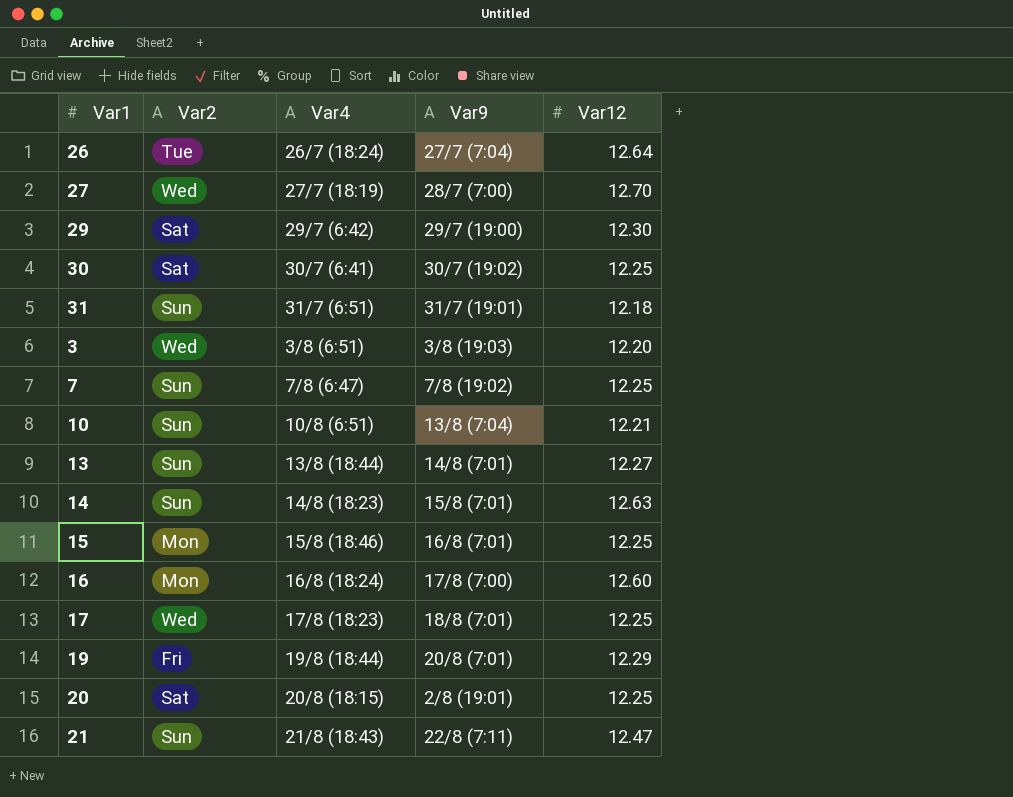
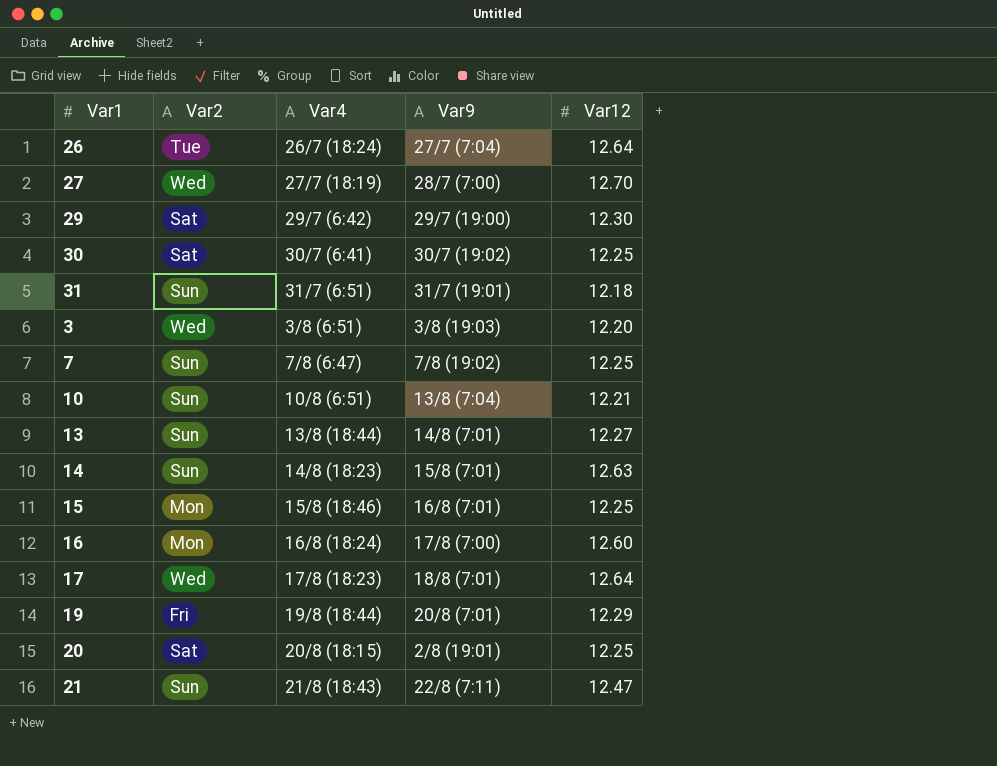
17 | Var12: 12.25 -> 12.64

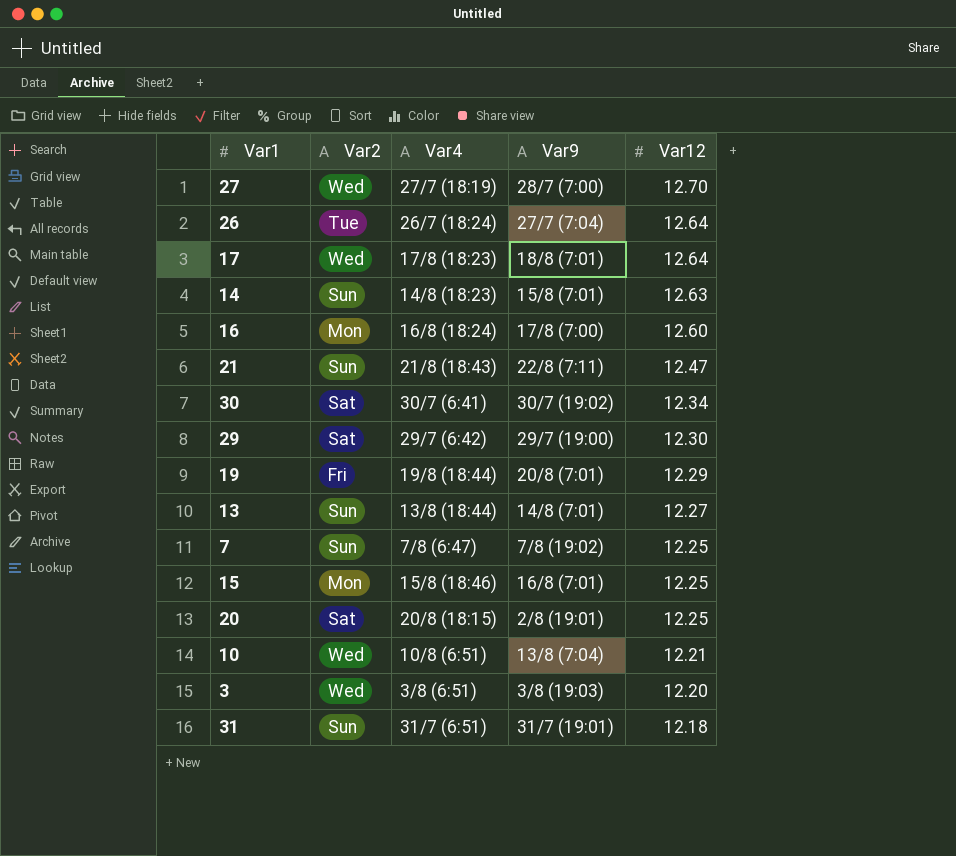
row order: none -> Var12 descending
30 | Var12: 12.25 -> 12.34
10 | Var2: Sun -> Wed

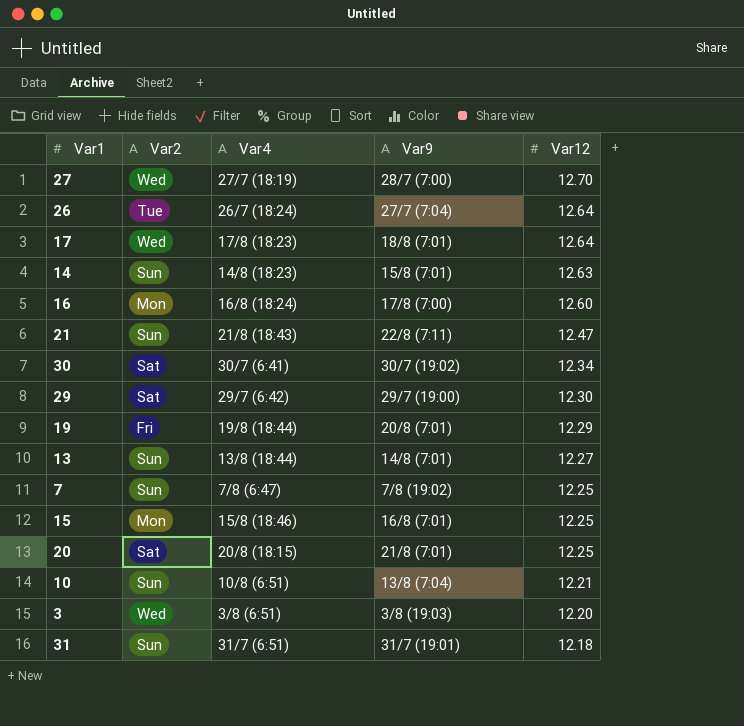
20 | Var9: 2/8 (19:01) -> 21/8 (7:01)
10 | Var2: Wed -> Sun

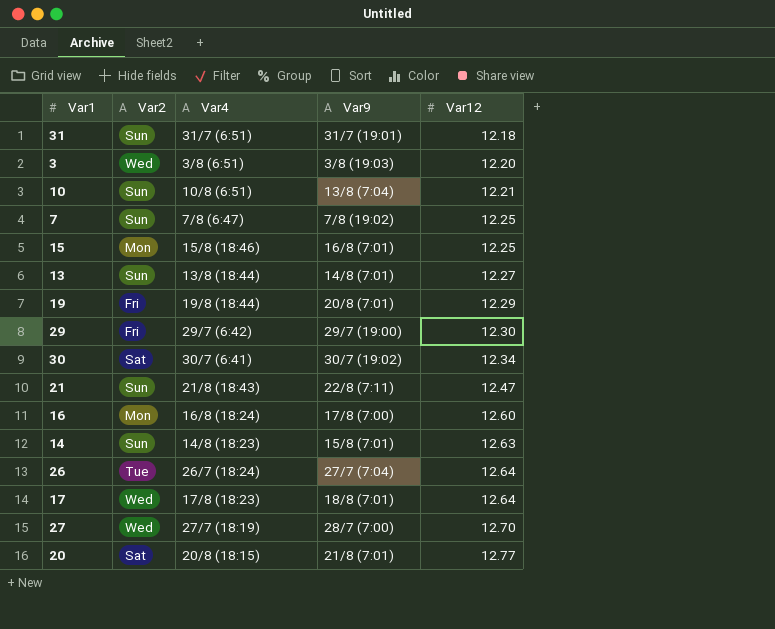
row order: Var12 descending -> Var12 ascending
29 | Var2: Sat -> Fri
20 | Var12: 12.25 -> 12.77

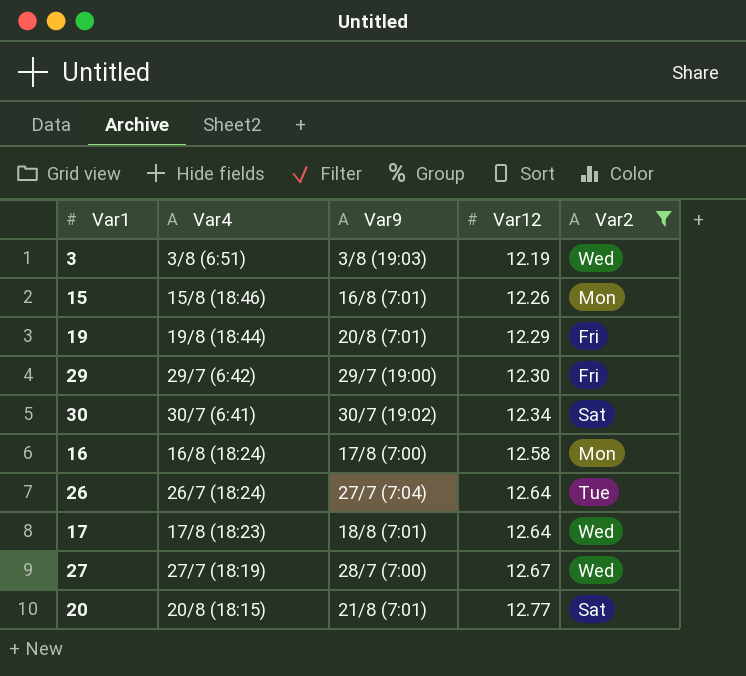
filter: none -> Var2 != Sun
column Var2 | position: 2 -> 5
3 | Var12: 12.20 -> 12.19
15 | Var12: 12.25 -> 12.26
16 | Var12: 12.60 -> 12.58
27 | Var12: 12.70 -> 12.67

